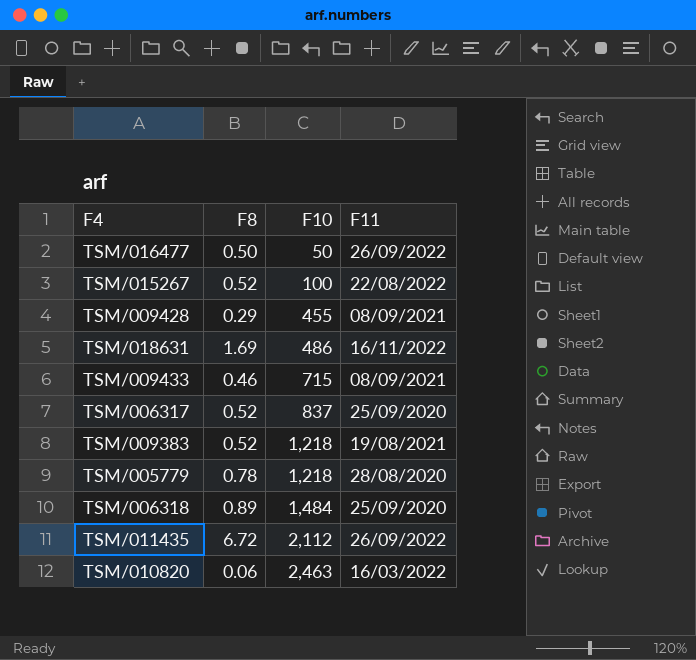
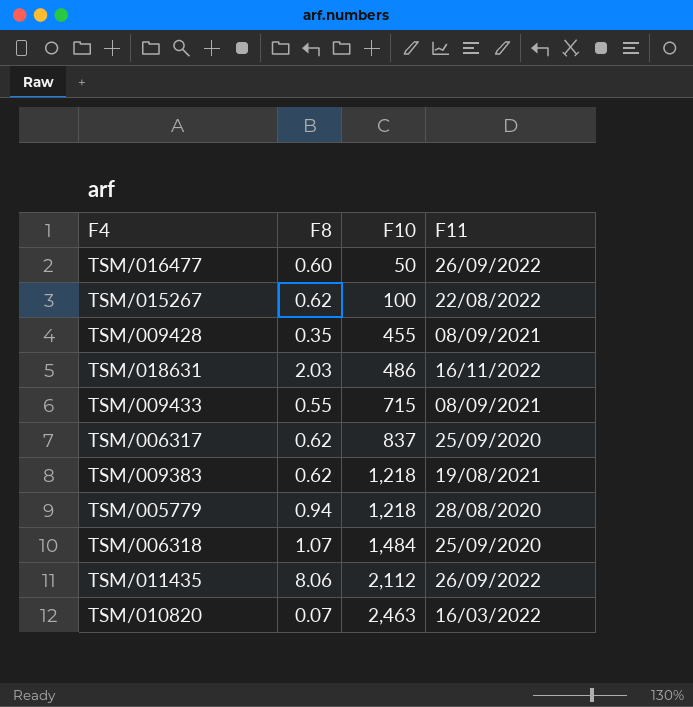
TSM/016477 | F8: 0.50 -> 0.60
TSM/015267 | F8: 0.52 -> 0.62
TSM/009428 | F8: 0.29 -> 0.35
TSM/018631 | F8: 1.69 -> 2.03
TSM/009433 | F8: 0.46 -> 0.55
TSM/006317 | F8: 0.52 -> 0.62
TSM/009383 | F8: 0.52 -> 0.62
TSM/005779 | F8: 0.78 -> 0.94
TSM/006318 | F8: 0.89 -> 1.07
TSM/011435 | F8: 6.72 -> 8.06
TSM/010820 | F8: 0.06 -> 0.07

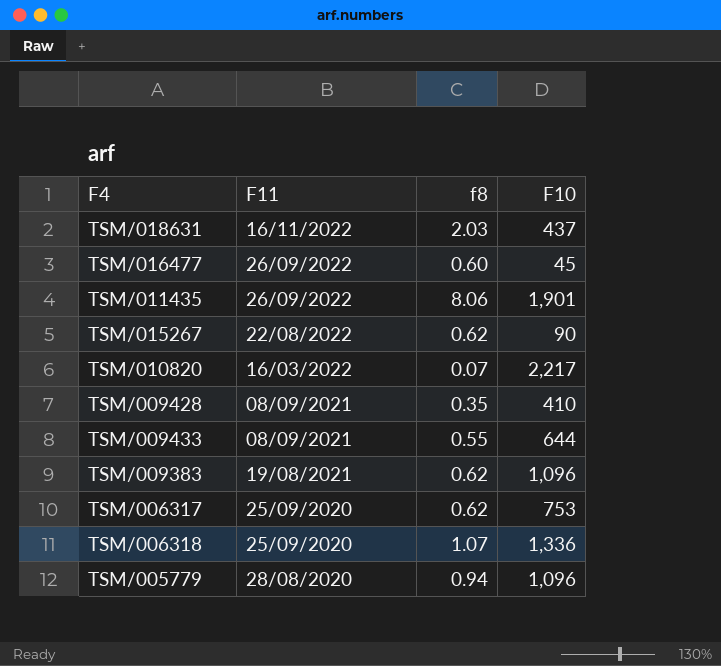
row order: F10 ascending -> F11 descending
column F11 | position: 4 -> 2
column name: F8 -> f8
TSM/018631 | F10: 486 -> 437
TSM/016477 | F10: 50 -> 45
TSM/011435 | F10: 2,112 -> 1,901
TSM/015267 | F10: 100 -> 90
TSM/010820 | F10: 2,463 -> 2,217
TSM/009428 | F10: 455 -> 410
TSM/009433 | F10: 715 -> 644
TSM/009383 | F10: 1,218 -> 1,096
TSM/006317 | F10: 837 -> 753
TSM/006318 | F10: 1,484 -> 1,336
TSM/005779 | F10: 1,218 -> 1,096

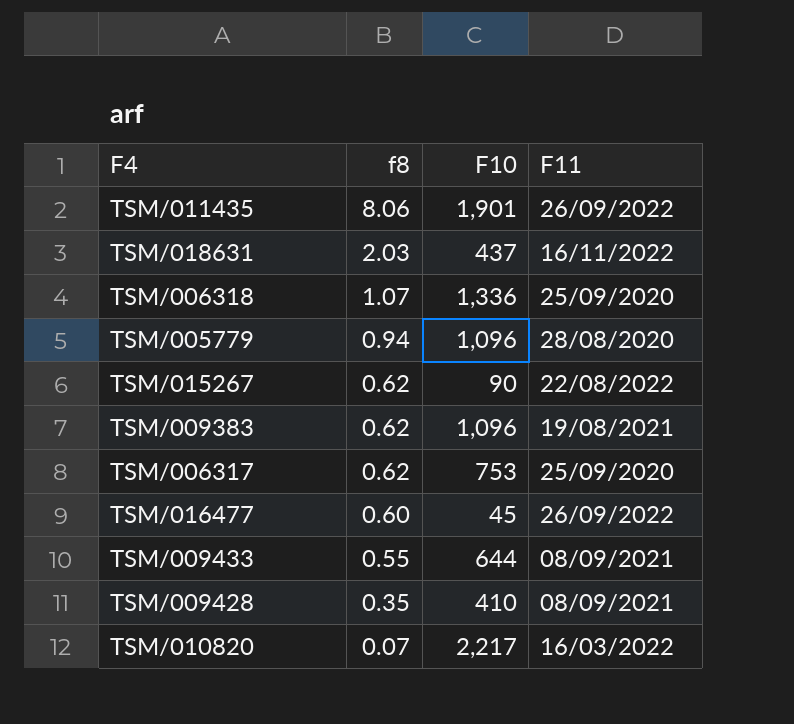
row order: F11 descending -> f8 descending
column F11 | position: 2 -> 4

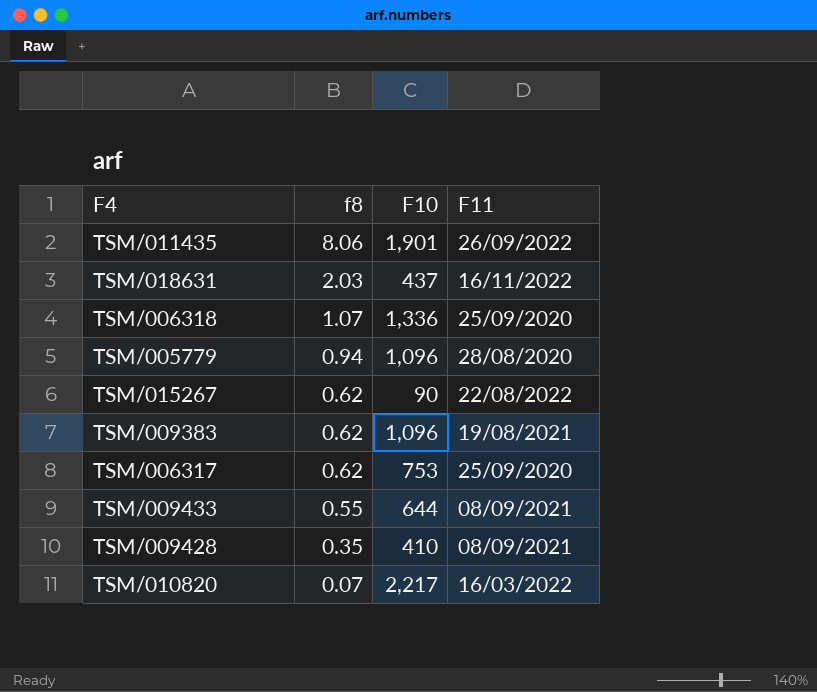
row TSM/016477: 0.60 | 45 | 26/09/2022 -> none

